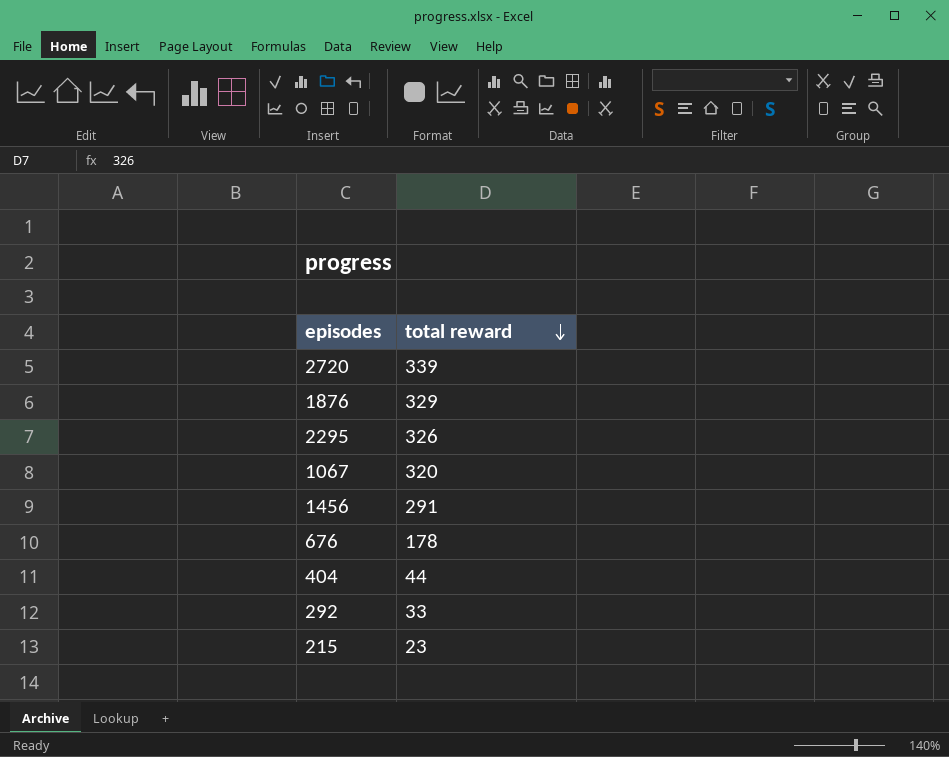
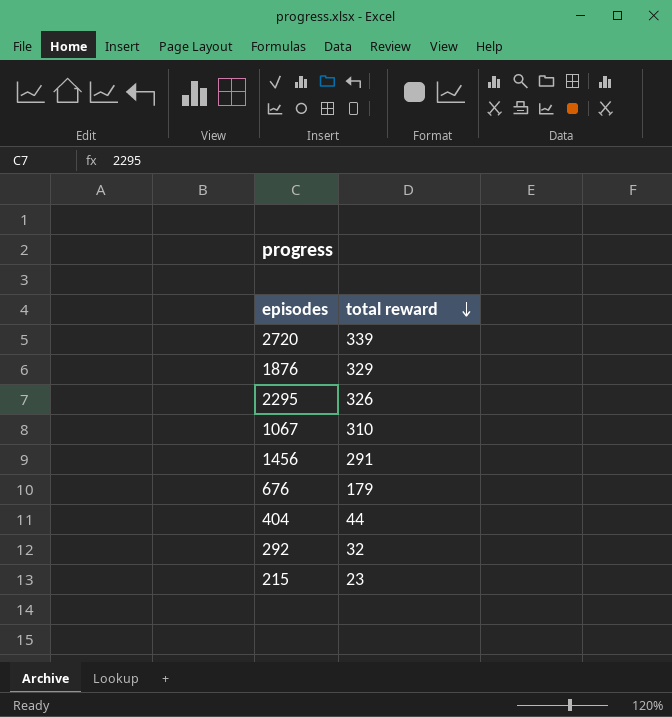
1067 | total reward: 320 -> 310
676 | total reward: 178 -> 179
292 | total reward: 33 -> 32

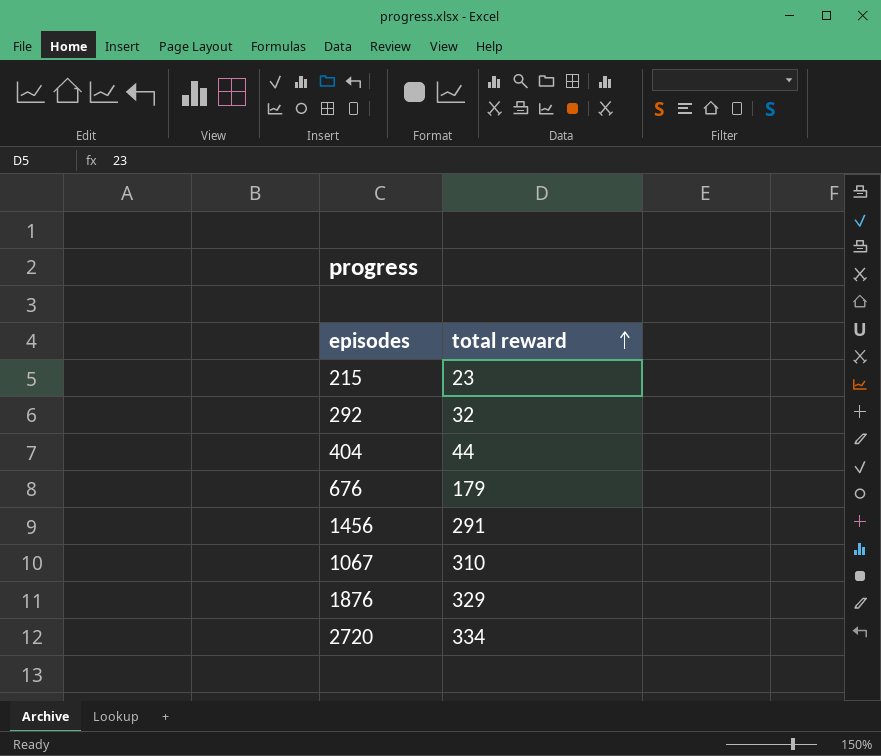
row order: total reward descending -> total reward ascending
row 2295: 326 -> none
2720 | total reward: 339 -> 334

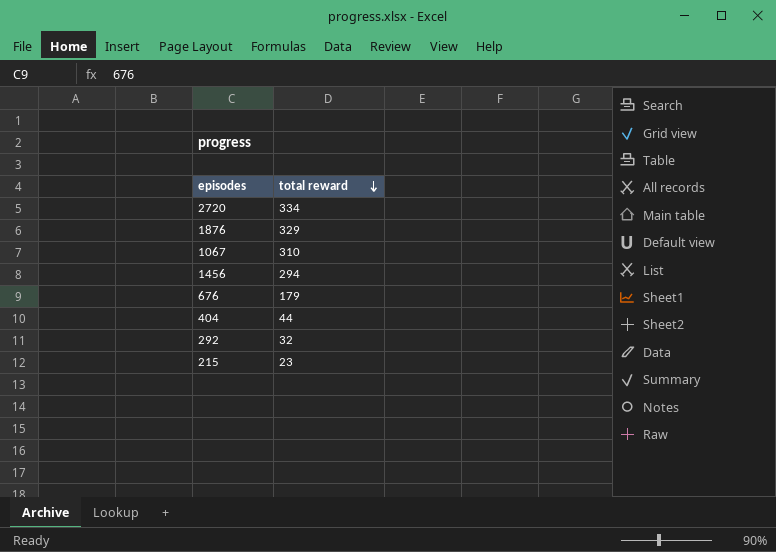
row order: total reward ascending -> total reward descending
1456 | total reward: 291 -> 294

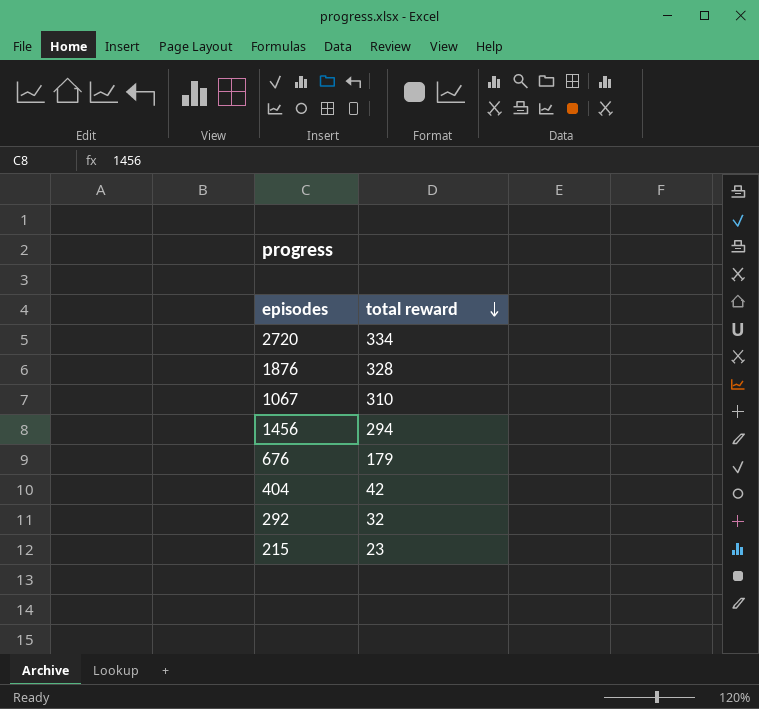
1876 | total reward: 329 -> 328
404 | total reward: 44 -> 42

